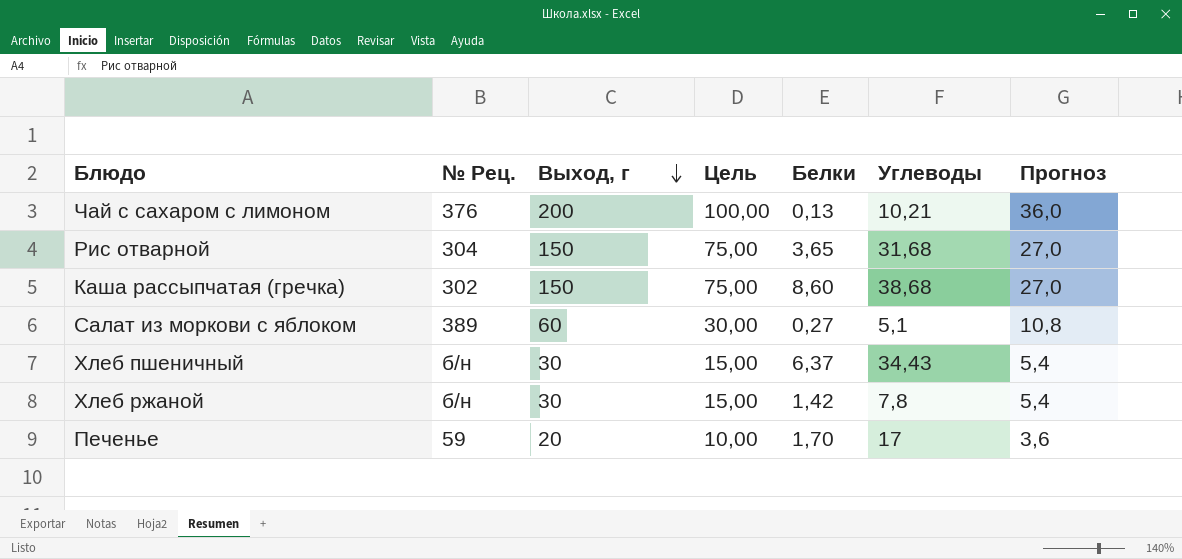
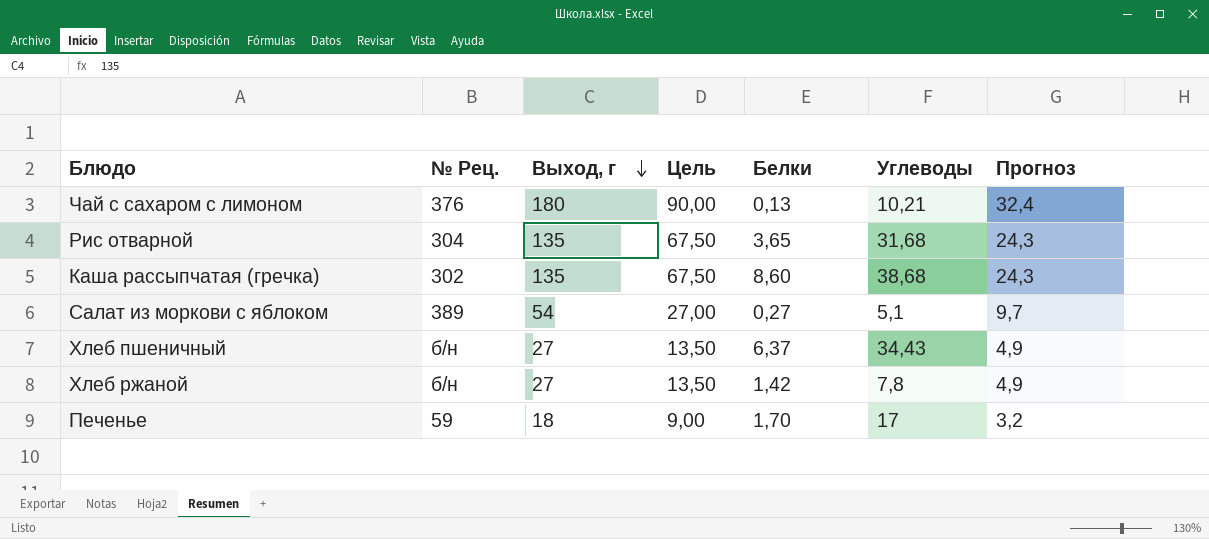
Чай с сахаром с лимоном | Выход, г: 200 -> 180
Чай с сахаром с лимоном | Цель: 100,00 -> 90,00
Чай с сахаром с лимоном | Прогноз: 36,0 -> 32,4
Рис отварной | Выход, г: 150 -> 135
Рис отварной | Цель: 75,00 -> 67,50
Рис отварной | Прогноз: 27,0 -> 24,3
Каша рассыпчатая (гречка) | Выход, г: 150 -> 135
Каша рассыпчатая (гречка) | Цель: 75,00 -> 67,50
Каша рассыпчатая (гречка) | Прогноз: 27,0 -> 24,3
Салат из моркови с яблоком | Выход, г: 60 -> 54
Салат из моркови с яблоком | Цель: 30,00 -> 27,00
Салат из моркови с яблоком | Прогноз: 10,8 -> 9,7
Хлеб пшеничный | Выход, г: 30 -> 27
Хлеб пшеничный | Цель: 15,00 -> 13,50
Хлеб пшеничный | Прогноз: 5,4 -> 4,9
Хлеб ржаной | Выход, г: 30 -> 27
Хлеб ржаной | Цель: 15,00 -> 13,50
Хлеб ржаной | Прогноз: 5,4 -> 4,9
Печенье | Выход, г: 20 -> 18
Печенье | Цель: 10,00 -> 9,00
Печенье | Прогноз: 3,6 -> 3,2

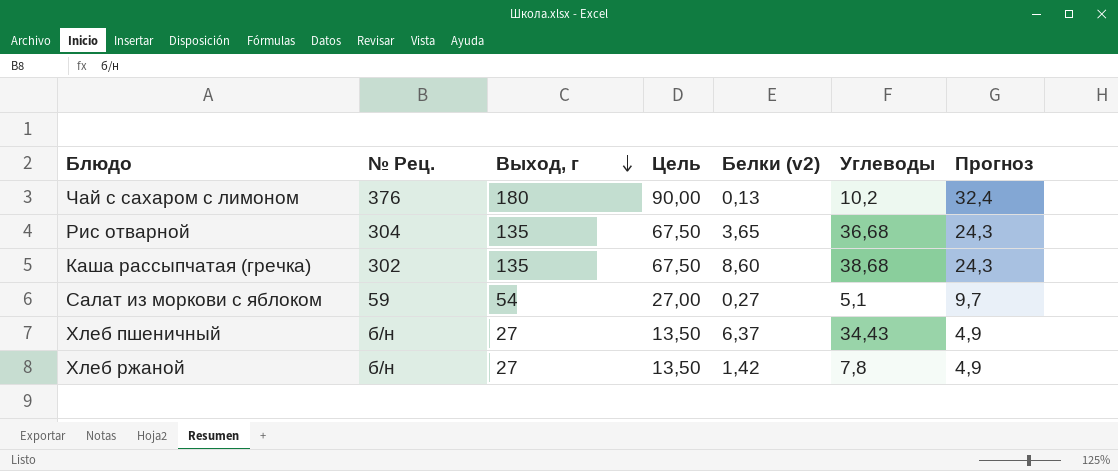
column name: Белки -> Белки (v2)
row Печенье: 59 | 18 | 9,00 | 1,70 | 17 | 3,2 -> none
Чай с сахаром с лимоном | Углеводы: 10,21 -> 10,2
Рис отварной | Углеводы: 31,68 -> 36,68
Салат из моркови с яблоком | № Рец.: 389 -> 59

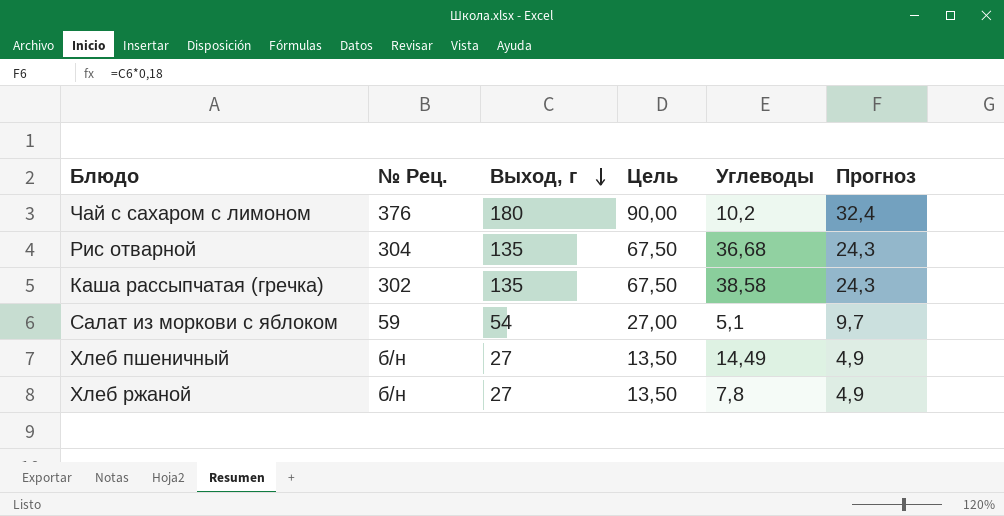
column Белки (v2) | position: 5 -> none
Каша рассыпчатая (гречка) | Углеводы: 38,68 -> 38,58
Хлеб пшеничный | Углеводы: 34,43 -> 14,49

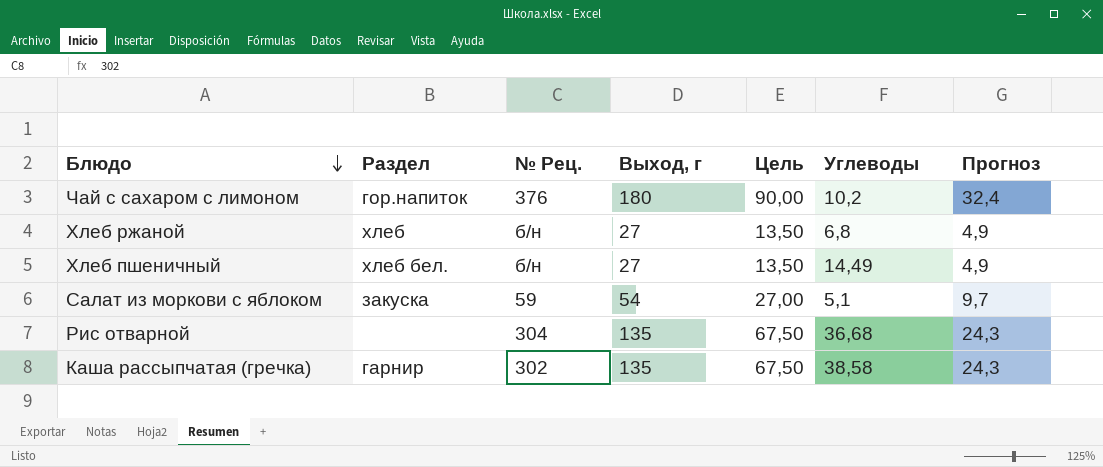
row order: Выход, г descending -> Блюдо descending
column Раздел | position: none -> 2
Хлеб ржаной | Углеводы: 7,8 -> 6,8

